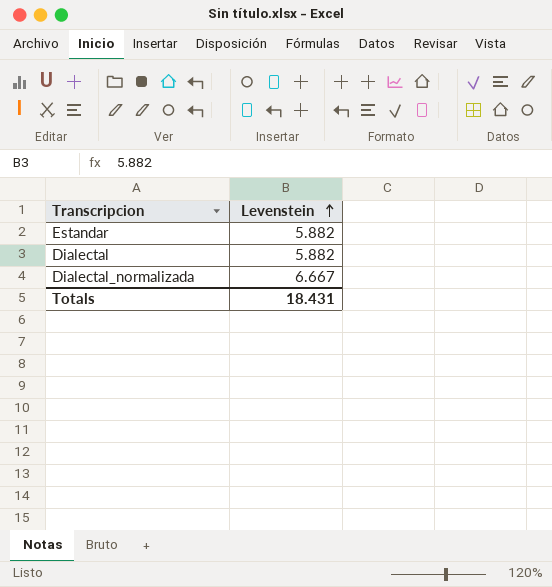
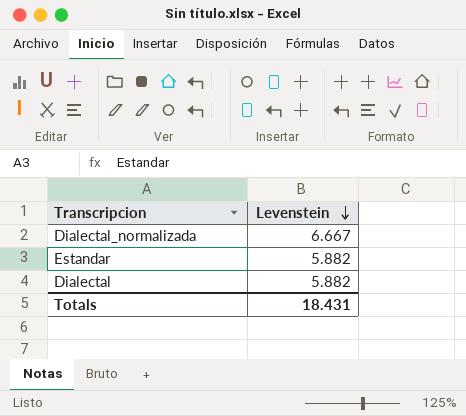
row order: Levenstein ascending -> Levenstein descending

